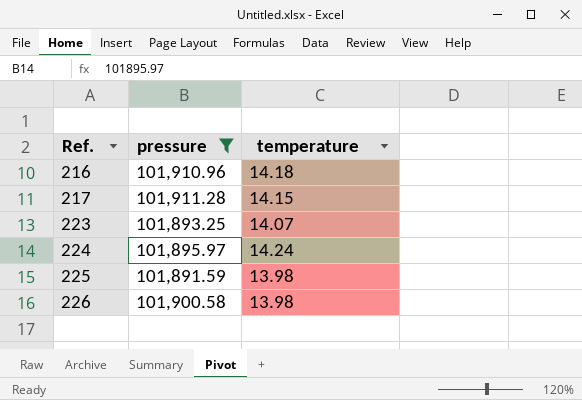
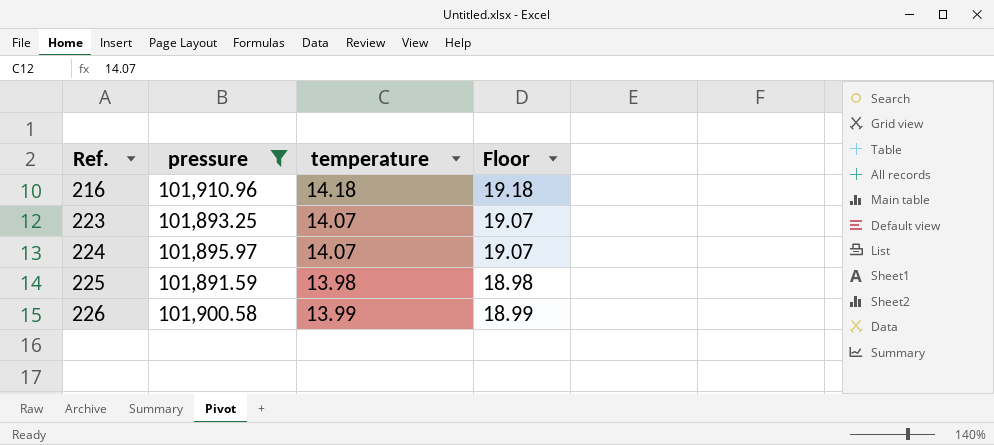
column Floor | formula: none -> [temperature] + 5
row 217: 101,911.28 | 14.15 -> none
224 | temperature: 14.24 -> 14.07
226 | temperature: 13.98 -> 13.99

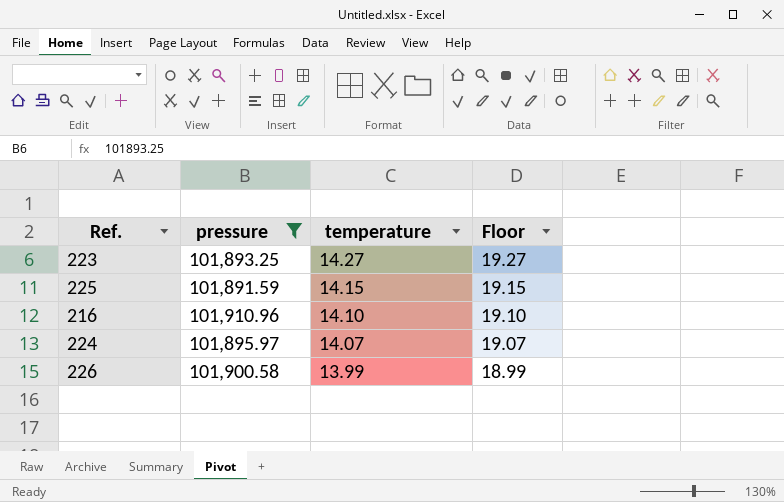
row order: Ref. ascending -> temperature descending
223 | temperature: 14.07 -> 14.27
223 | Floor: 19.07 -> 19.27
225 | temperature: 13.98 -> 14.15
225 | Floor: 18.98 -> 19.15
216 | temperature: 14.18 -> 14.10
216 | Floor: 19.18 -> 19.10

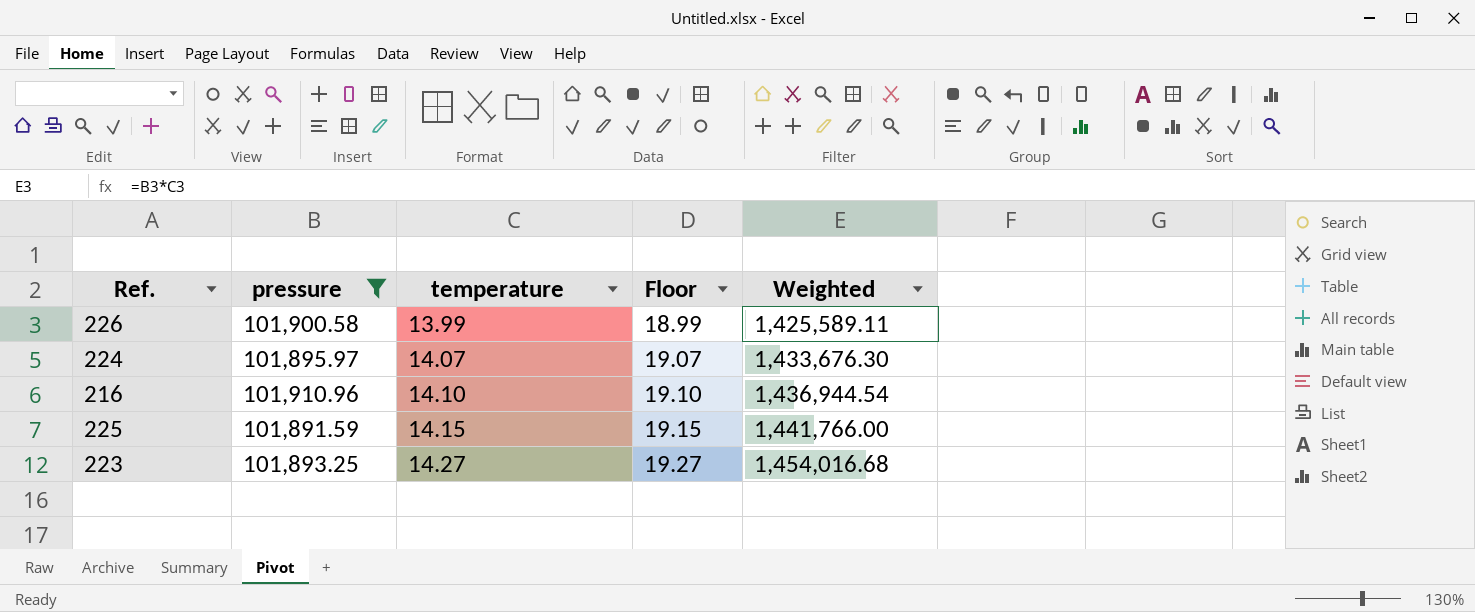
row order: temperature descending -> temperature ascending
column Weighted | formula: none -> [pressure] * [temperature]

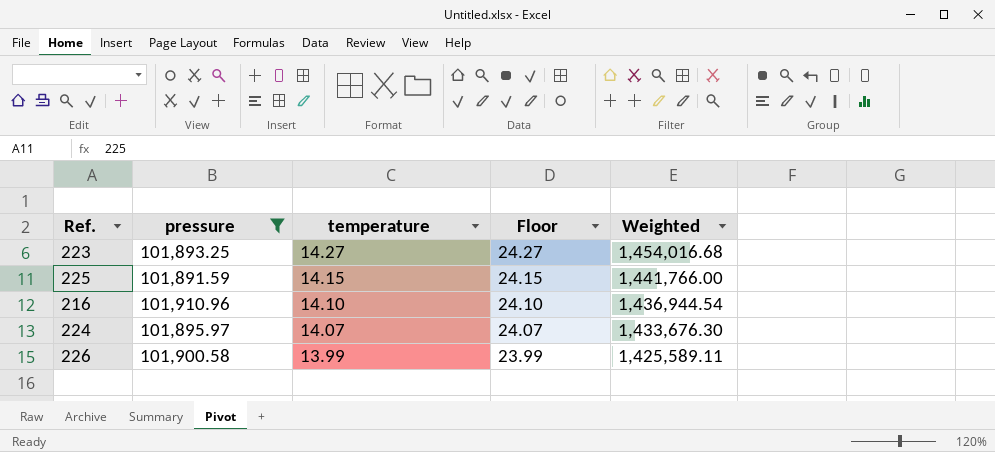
row order: temperature ascending -> temperature descending
column Floor | formula: [temperature] + 5 -> [temperature] + 10

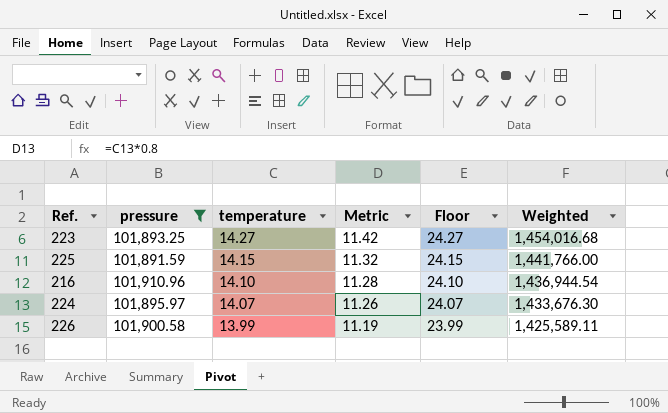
column Metric | formula: none -> [temperature] * 0.8

